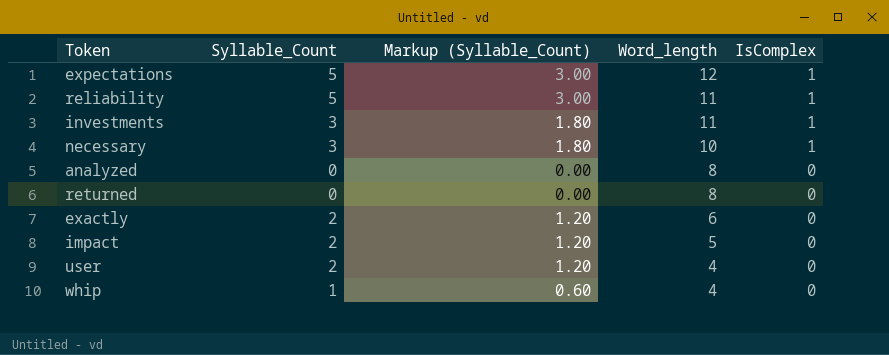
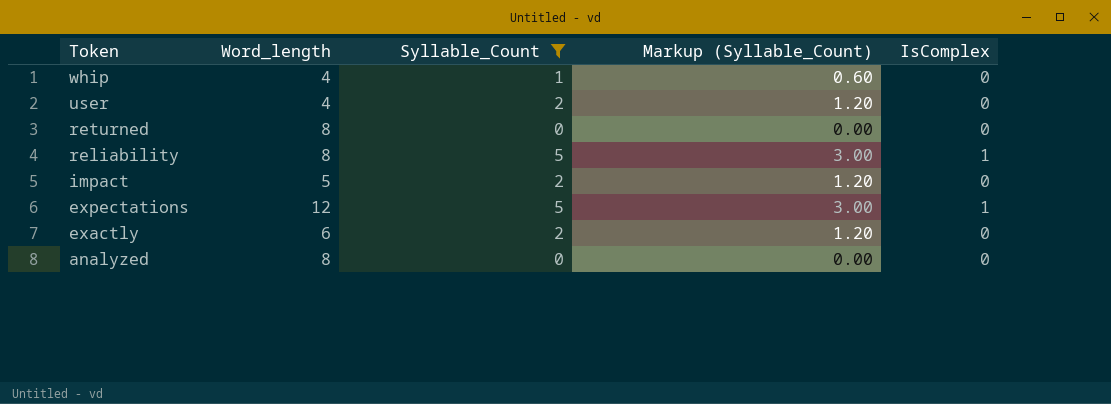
filter: none -> Syllable_Count != 3
row order: Word_length descending -> Token descending
column Word_length | position: 4 -> 2
reliability | Word_length: 11 -> 8

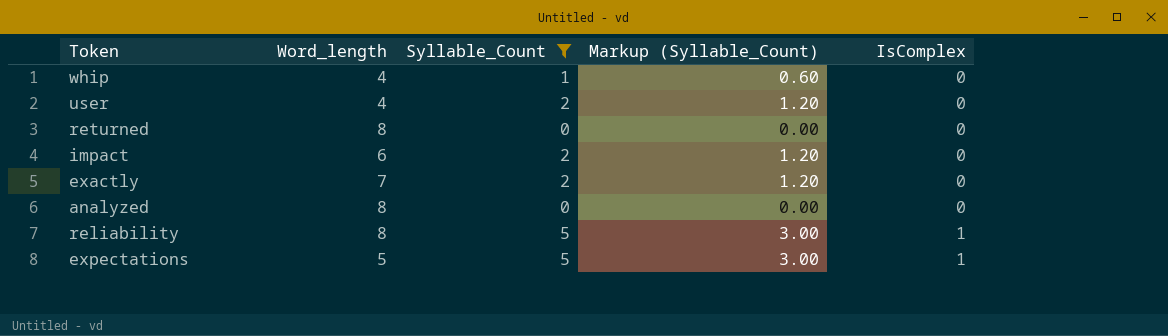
row order: Token descending -> IsComplex ascending
impact | Word_length: 5 -> 6
exactly | Word_length: 6 -> 7
expectations | Word_length: 12 -> 5

